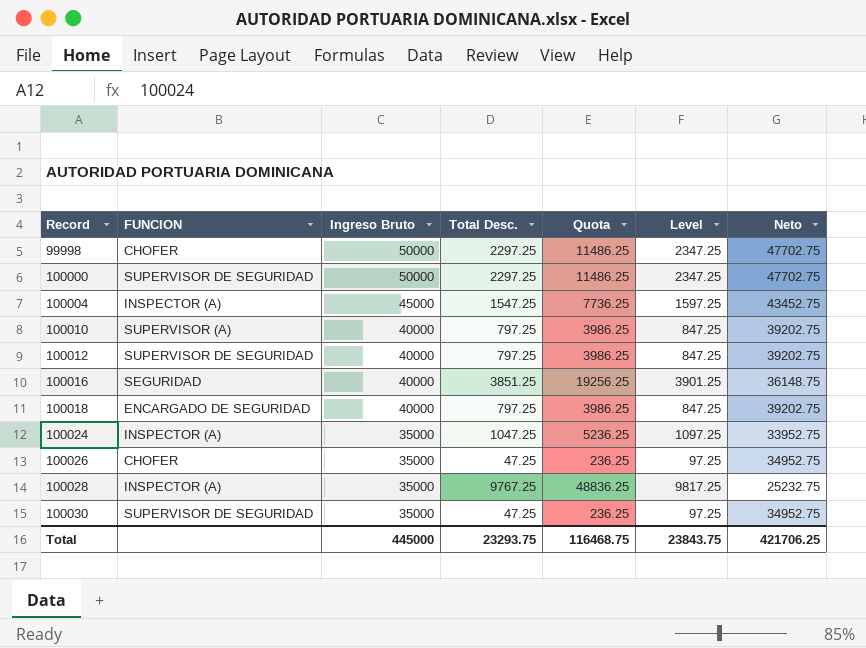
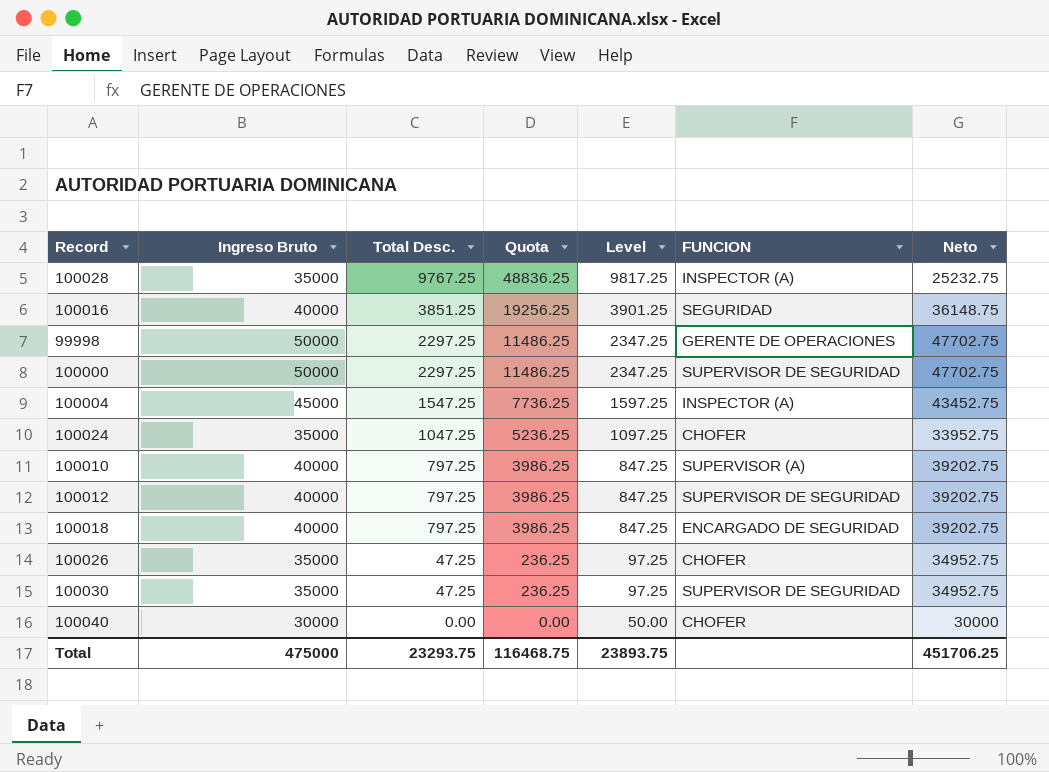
row order: Record ascending -> Total Desc. descending
column FUNCION | position: 2 -> 6
99998 | FUNCION: CHOFER -> GERENTE DE OPERACIONES
100024 | FUNCION: INSPECTOR (A) -> CHOFER
row 100040: none -> 30000 | 0.00 | 0.00 | 50.00 | CHOFER | 30000
Total | Ingreso Bruto: 445000 -> 475000
Total | Level: 23843.75 -> 23893.75
Total | Neto: 421706.25 -> 451706.25

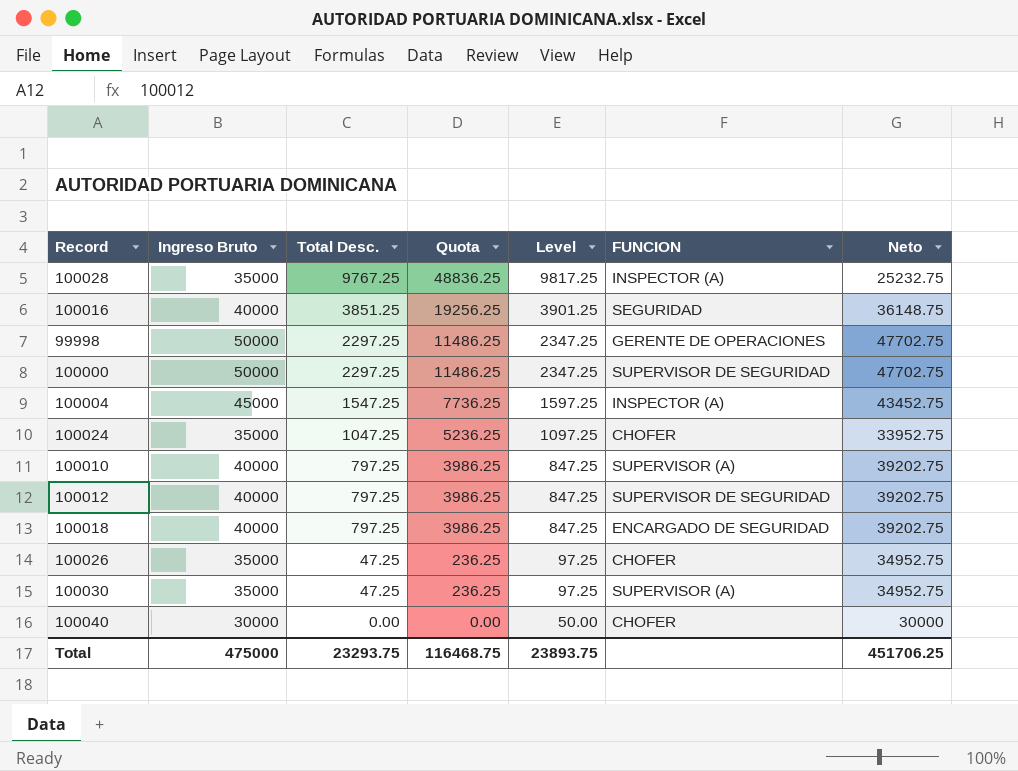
100030 | FUNCION: SUPERVISOR DE SEGURIDAD -> SUPERVISOR (A)

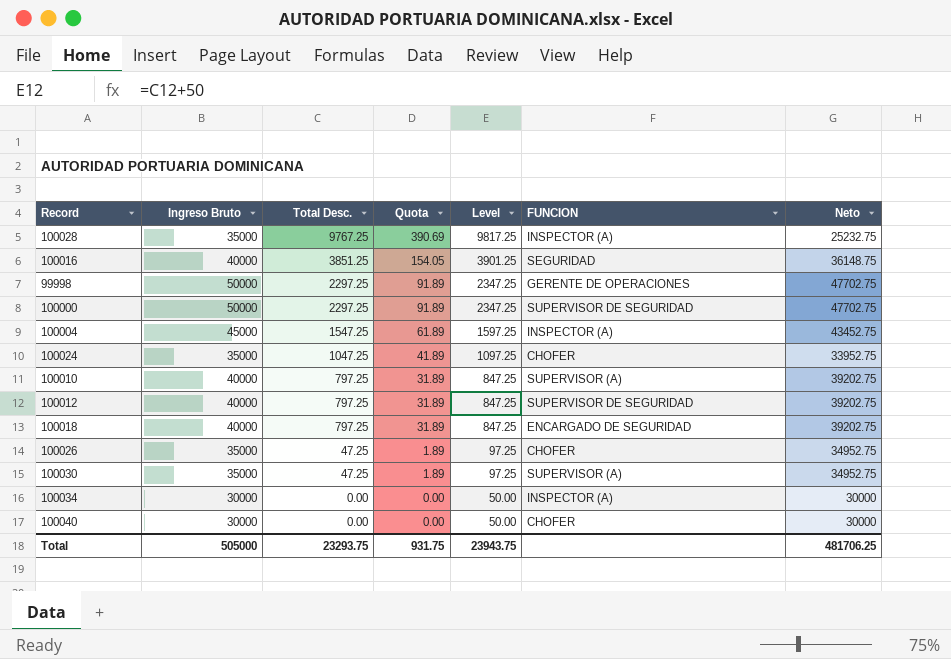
column Quota | formula: [Total Desc.] * 5 -> [Total Desc.] * 0.04
row 100034: none -> 30000 | 0.00 | 0.00 | 50.00 | INSPECTOR (A) | 30000
Total | Ingreso Bruto: 475000 -> 505000
Total | Quota: 116468.75 -> 931.75
Total | Level: 23893.75 -> 23943.75
Total | Neto: 451706.25 -> 481706.25

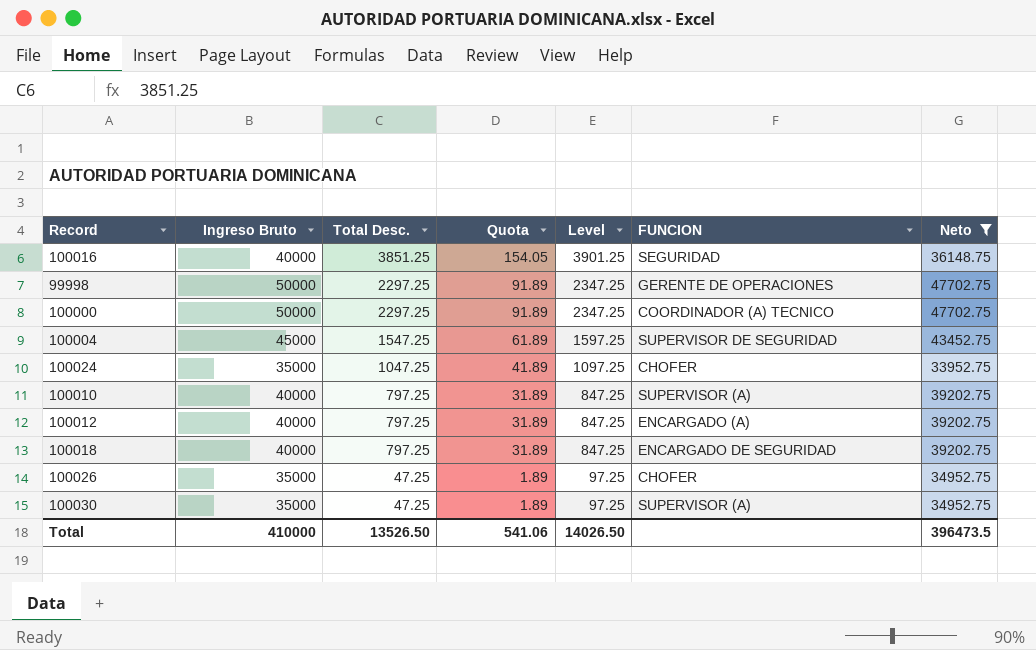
filter: none -> Neto >= 33952.75
100000 | FUNCION: SUPERVISOR DE SEGURIDAD -> COORDINADOR (A) TECNICO
100004 | FUNCION: INSPECTOR (A) -> SUPERVISOR DE SEGURIDAD
100012 | FUNCION: SUPERVISOR DE SEGURIDAD -> ENCARGADO (A)
Total | Ingreso Bruto: 505000 -> 410000
Total | Total Desc.: 23293.75 -> 13526.50
Total | Quota: 931.75 -> 541.06
Total | Level: 23943.75 -> 14026.50
Total | Neto: 481706.25 -> 396473.5

